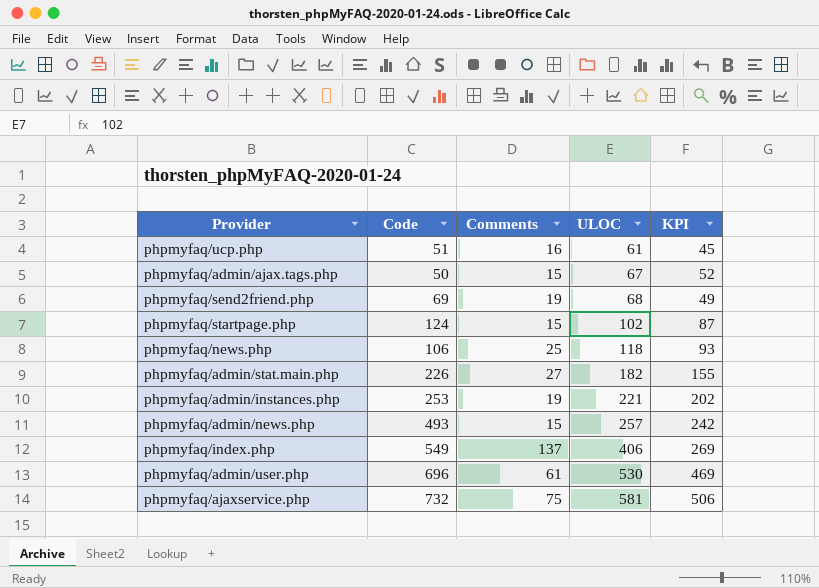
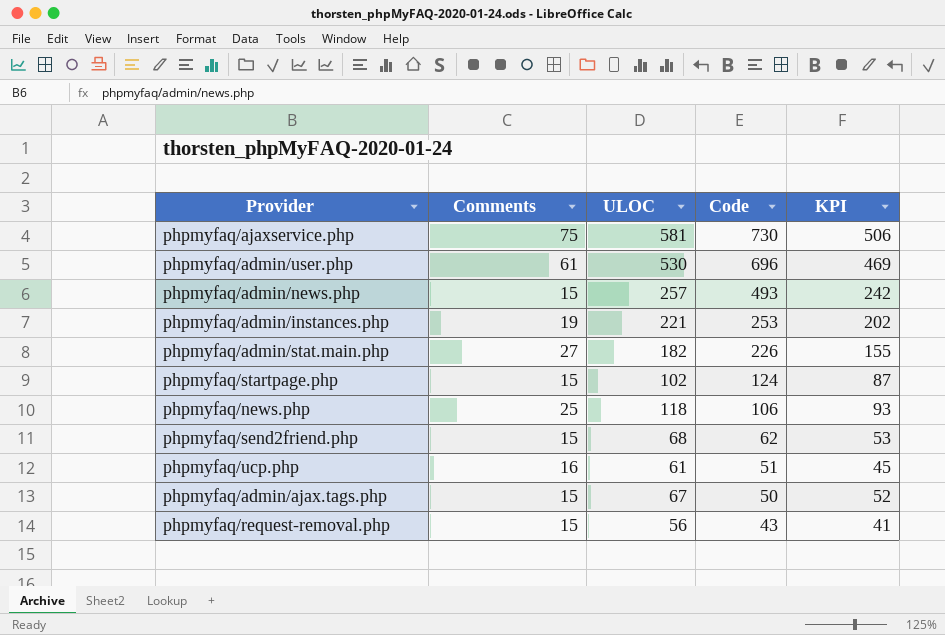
row order: ULOC ascending -> Code descending
column Code | position: 2 -> 4
row phpmyfaq/index.php: 549 | 137 | 406 | 269 -> none
phpmyfaq/ajaxservice.php | Code: 732 -> 730
phpmyfaq/send2friend.php | Comments: 19 -> 15
phpmyfaq/send2friend.php | Code: 69 -> 62
phpmyfaq/send2friend.php | KPI: 49 -> 53
row phpmyfaq/request-removal.php: none -> 15 | 56 | 43 | 41

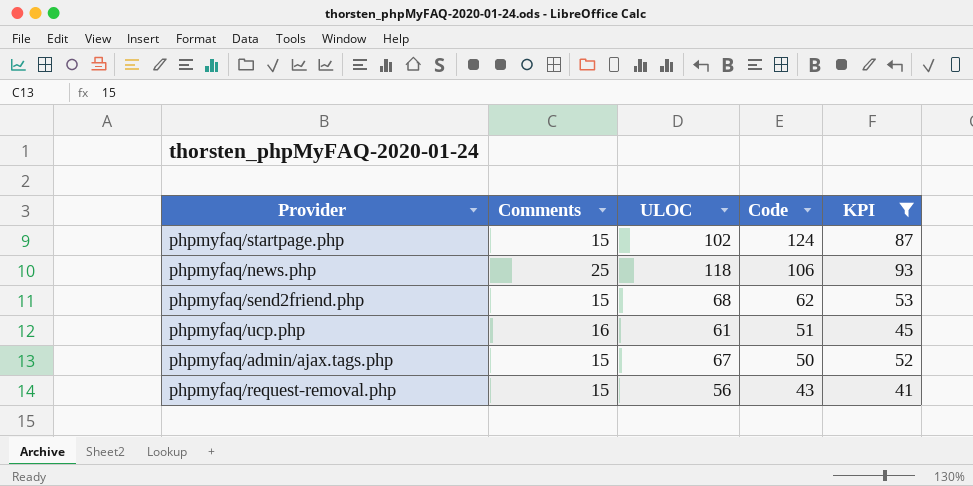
filter: none -> KPI <= 93

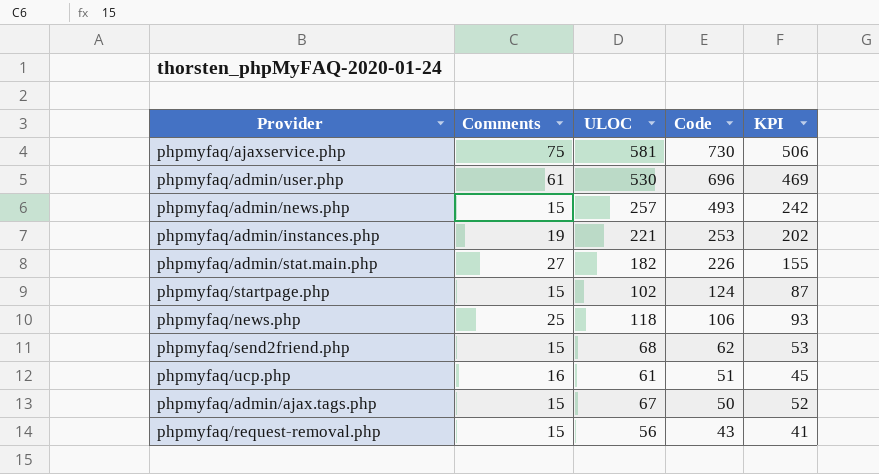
filter: KPI <= 93 -> none

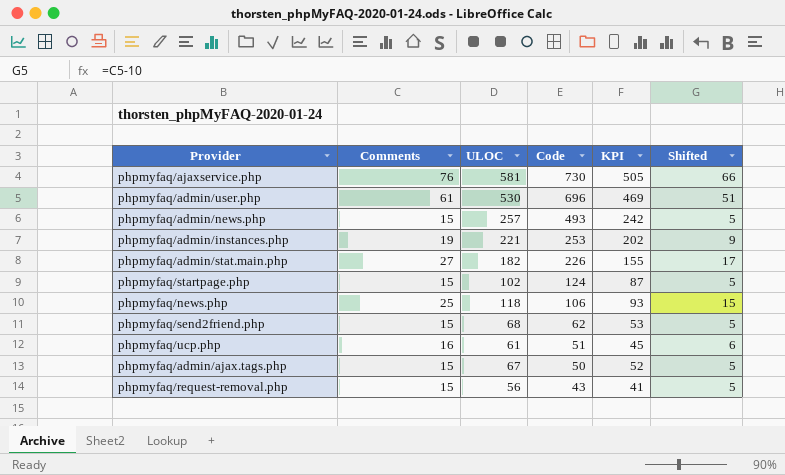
column Shifted | formula: none -> [Comments] - 10
phpmyfaq/ajaxservice.php | Comments: 75 -> 76
phpmyfaq/ajaxservice.php | KPI: 506 -> 505

